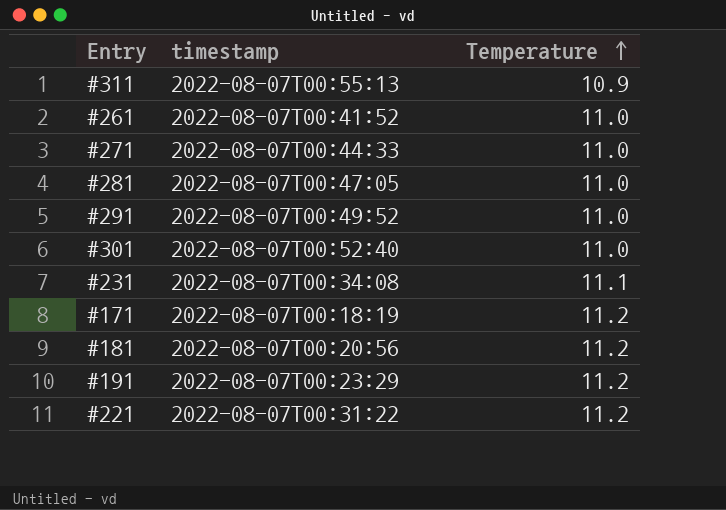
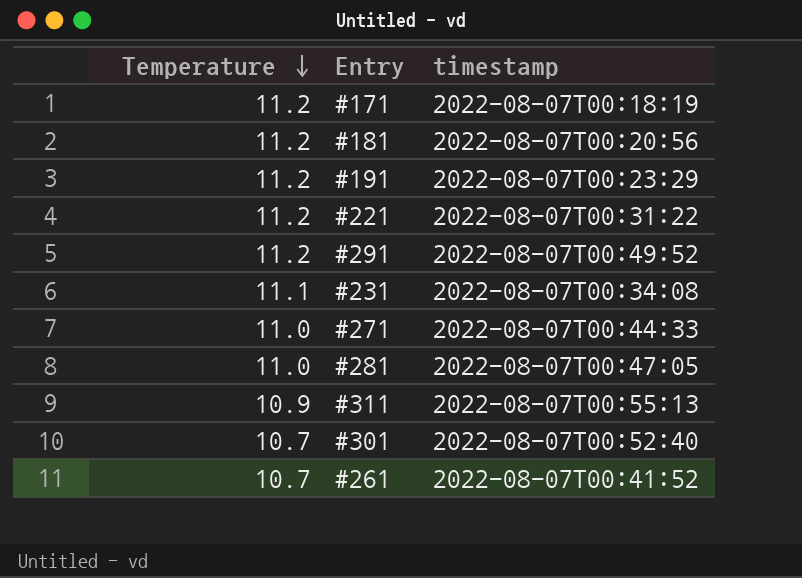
row order: Temperature ascending -> Temperature descending
column Temperature | position: 3 -> 1
#291 | Temperature: 11.0 -> 11.2
#301 | Temperature: 11.0 -> 10.7
#261 | Temperature: 11.0 -> 10.7

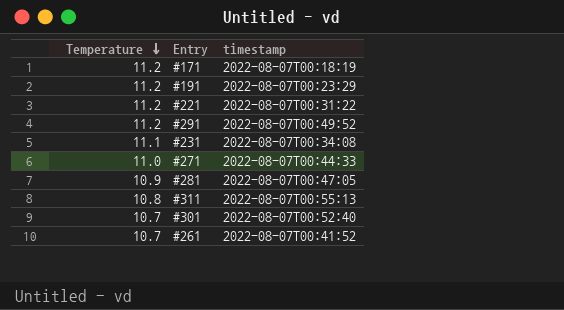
row #181: 11.2 | 2022-08-07T00:20:56 -> none
#281 | Temperature: 11.0 -> 10.9
#311 | Temperature: 10.9 -> 10.8

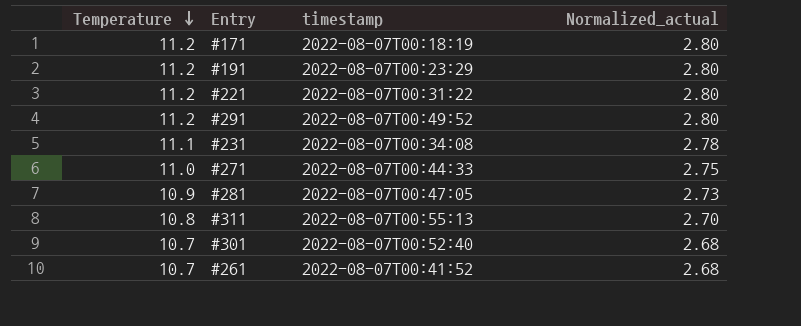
column Normalized_actual | formula: none -> [Temperature] * 0.25

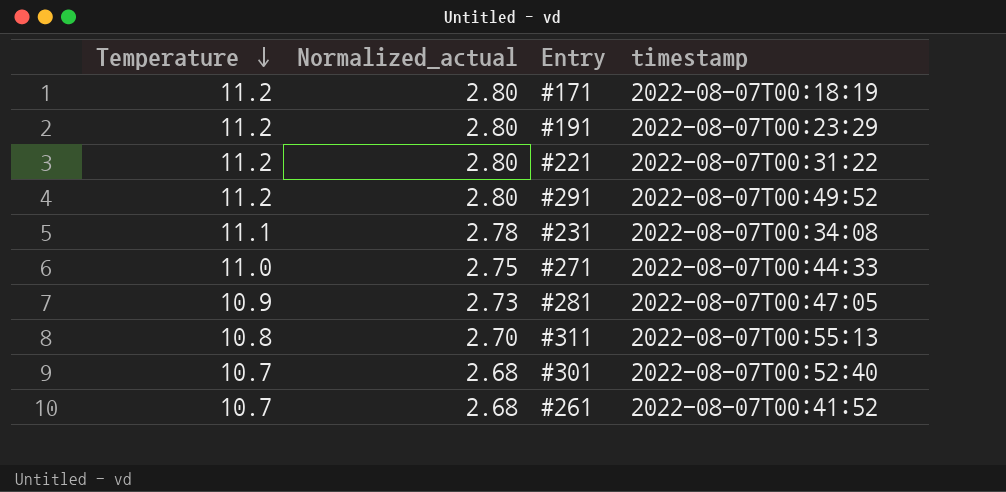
column Normalized_actual | position: 4 -> 2

